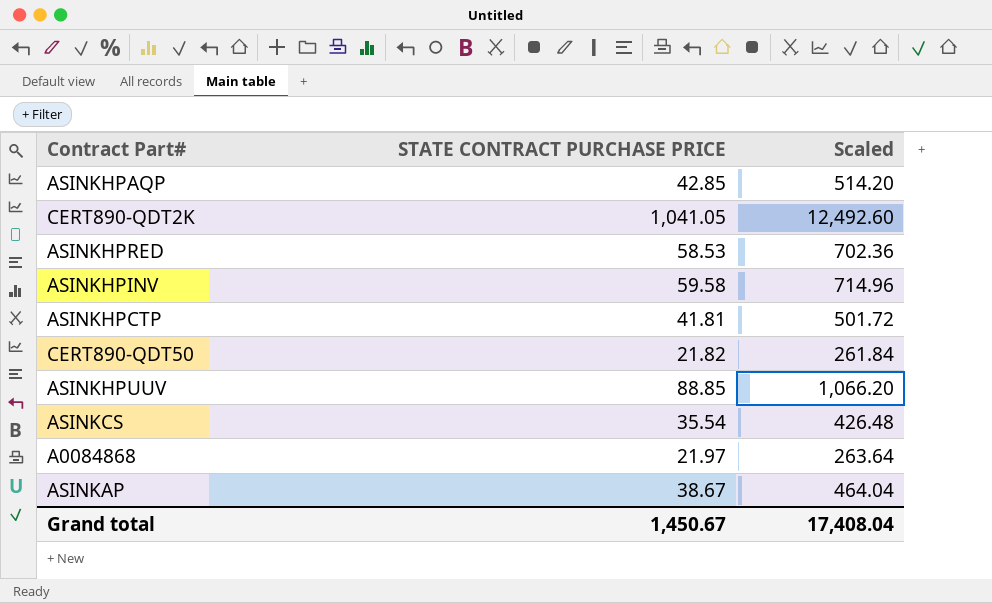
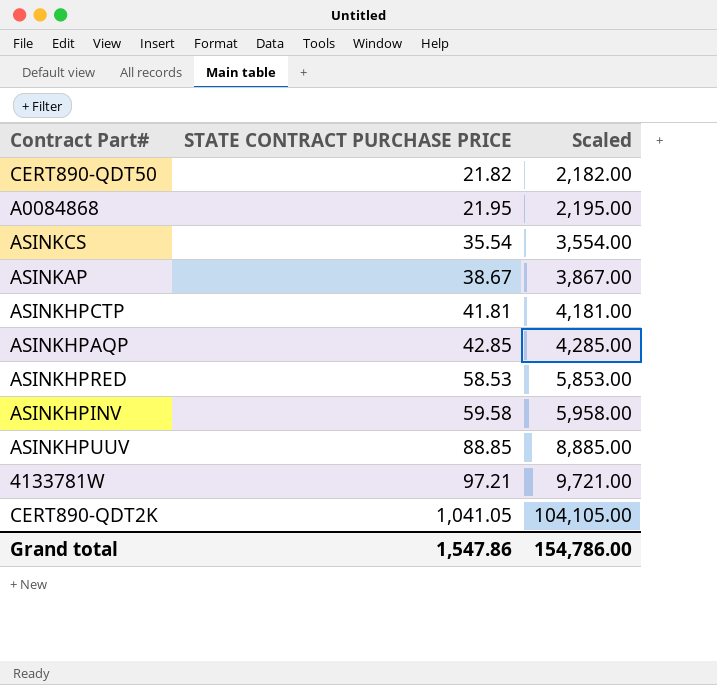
row order: none -> STATE CONTRACT PURCHASE PRICE ascending
column Scaled | formula: [STATE CONTRACT PURCHASE PRICE] * 12 -> [STATE CONTRACT PURCHASE PRICE] * 100
A0084868 | STATE CONTRACT PURCHASE PRICE: 21.97 -> 21.95
row 4133781W: none -> 97.21 | 9,721.00
Grand total | STATE CONTRACT PURCHASE PRICE: 1,450.67 -> 1,547.86
Grand total | Scaled: 17,408.04 -> 154,786.00

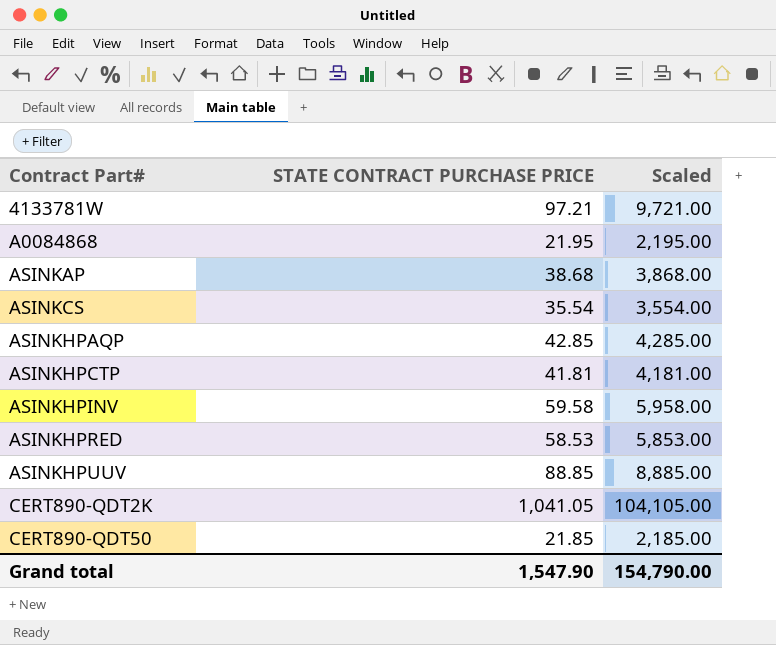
row order: STATE CONTRACT PURCHASE PRICE ascending -> Contract Part# ascending
ASINKAP | STATE CONTRACT PURCHASE PRICE: 38.67 -> 38.68
ASINKAP | Scaled: 3,867.00 -> 3,868.00
CERT890-QDT50 | STATE CONTRACT PURCHASE PRICE: 21.82 -> 21.85
CERT890-QDT50 | Scaled: 2,182.00 -> 2,185.00
Grand total | STATE CONTRACT PURCHASE PRICE: 1,547.86 -> 1,547.90
Grand total | Scaled: 154,786.00 -> 154,790.00

